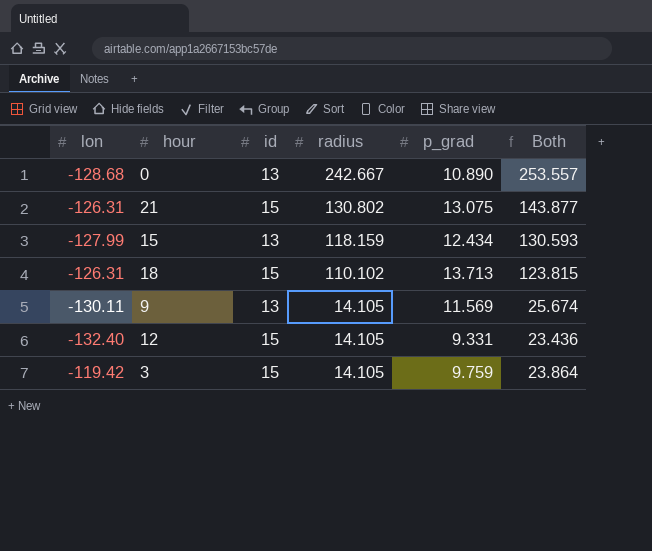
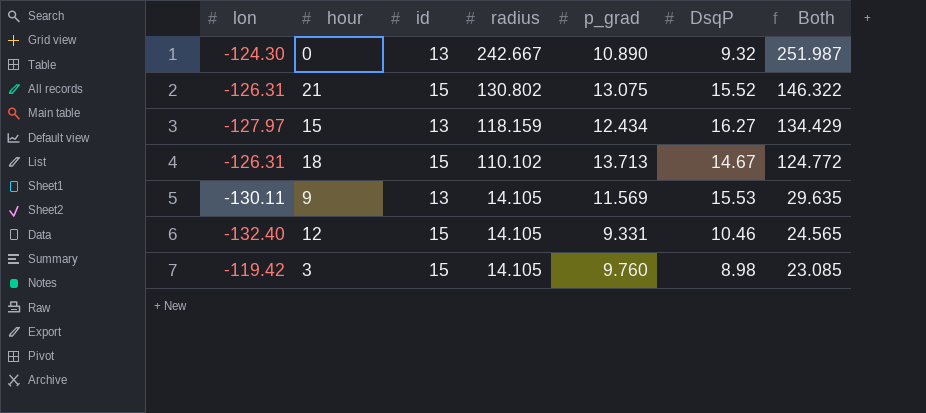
column DsqP | position: none -> 6
column Both | formula: [radius] + [p_grad] -> [radius] + [DsqP]
0 | lon: -128.68 -> -124.30
15 | lon: -127.99 -> -127.97
3 | p_grad: 9.759 -> 9.760

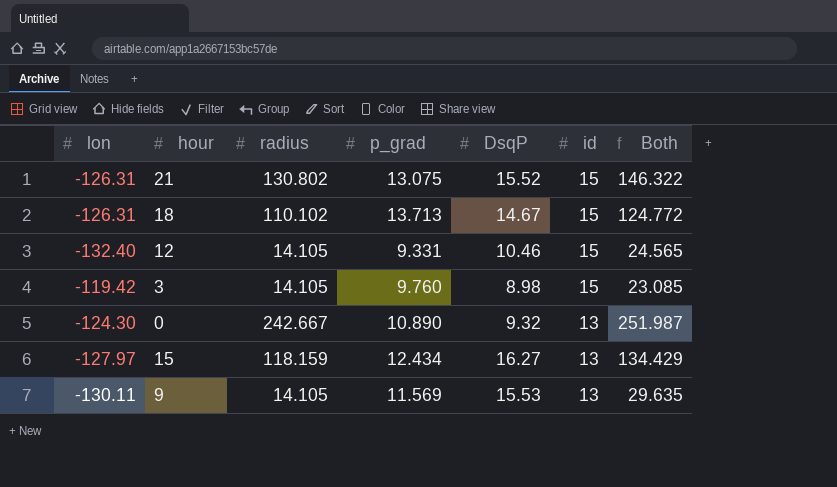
row order: radius descending -> id descending
column id | position: 3 -> 6

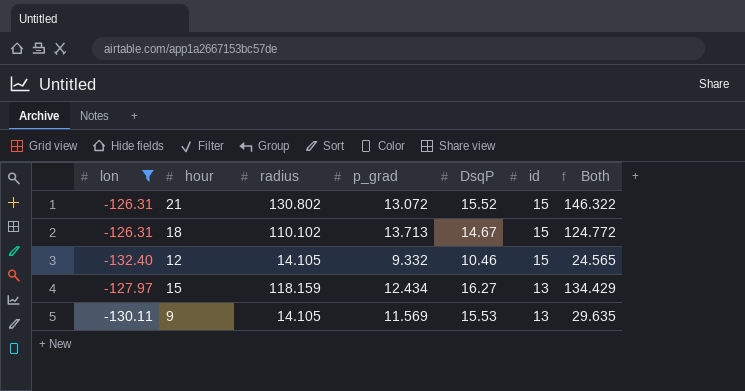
filter: none -> lon <= -126.31
21 | p_grad: 13.075 -> 13.072
12 | p_grad: 9.331 -> 9.332

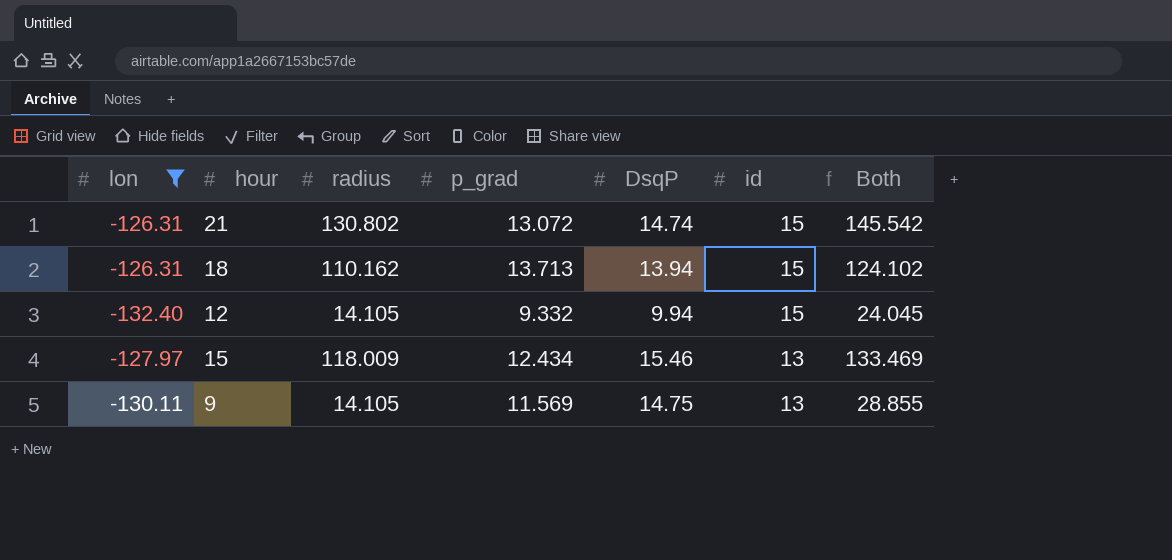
21 | DsqP: 15.52 -> 14.74
21 | Both: 146.322 -> 145.542
18 | radius: 110.102 -> 110.162
18 | DsqP: 14.67 -> 13.94
18 | Both: 124.772 -> 124.102
12 | DsqP: 10.46 -> 9.94
12 | Both: 24.565 -> 24.045
15 | radius: 118.159 -> 118.009
15 | DsqP: 16.27 -> 15.46
15 | Both: 134.429 -> 133.469
9 | DsqP: 15.53 -> 14.75
9 | Both: 29.635 -> 28.855

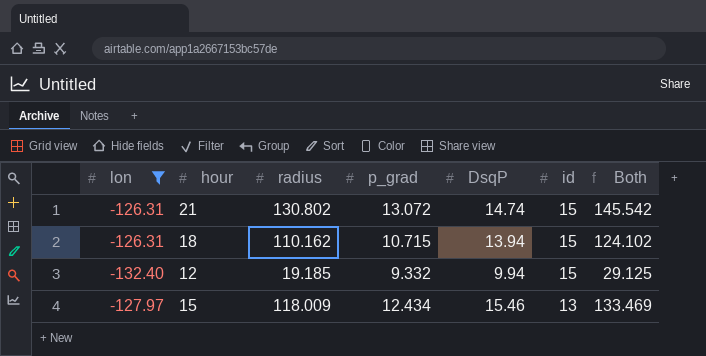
row 9: -130.11 | 14.105 | 11.569 | 14.75 | 13 | 28.855 -> none
18 | p_grad: 13.713 -> 10.715
12 | radius: 14.105 -> 19.185
12 | Both: 24.045 -> 29.125

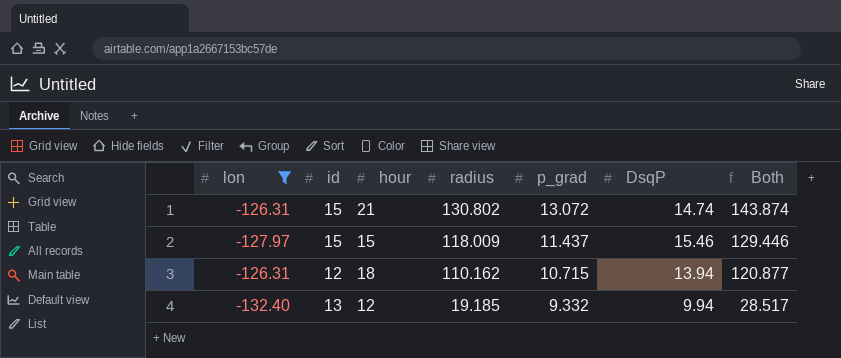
row order: id descending -> radius descending
column id | position: 6 -> 2
column Both | formula: [radius] + [DsqP] -> [radius] + [p_grad]
15 | id: 13 -> 15
15 | p_grad: 12.434 -> 11.437
18 | id: 15 -> 12
12 | id: 15 -> 13

